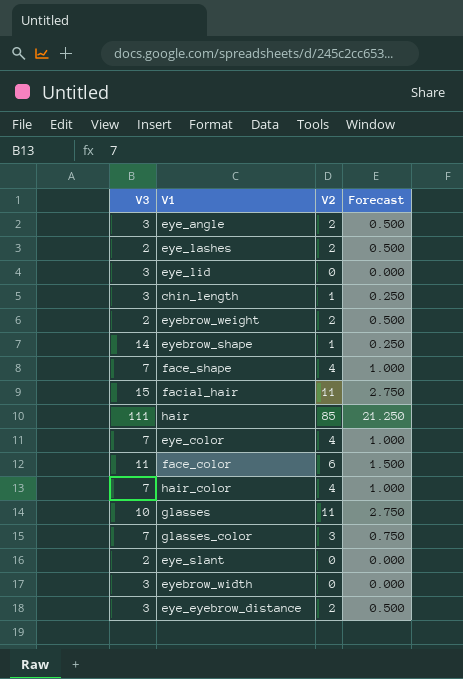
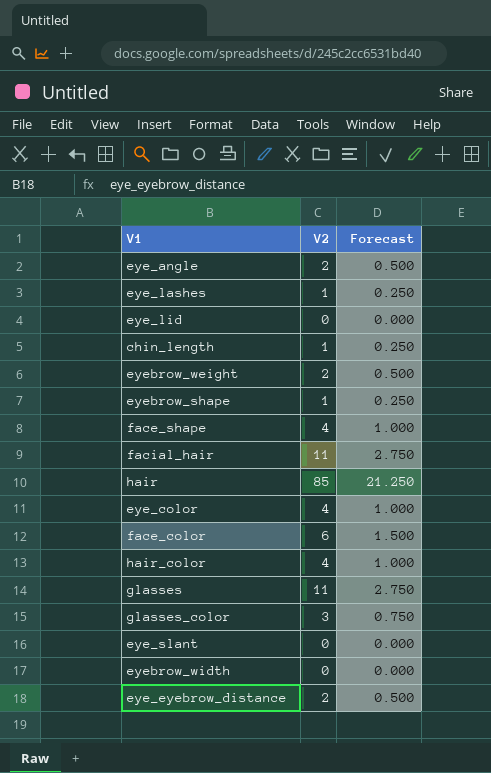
column V3 | position: 1 -> none
eye_lashes | V2: 2 -> 1
eye_lashes | Forecast: 0.500 -> 0.250

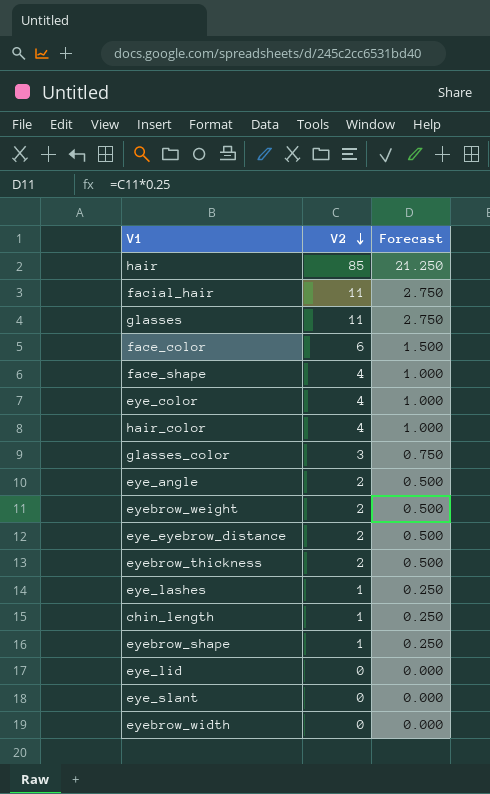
row order: none -> V2 descending
row eyebrow_thickness: none -> 2 | 0.500

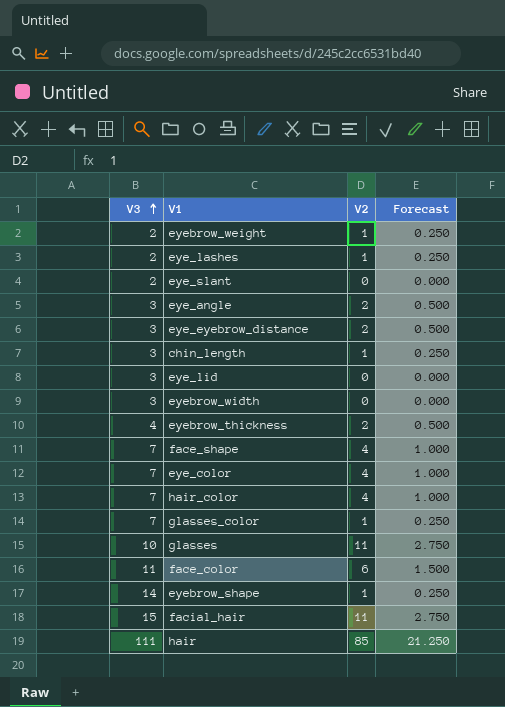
row order: V2 descending -> V3 ascending
column V3 | position: none -> 1
eyebrow_weight | V2: 2 -> 1
eyebrow_weight | Forecast: 0.500 -> 0.250
glasses_color | V2: 3 -> 1
glasses_color | Forecast: 0.750 -> 0.250

